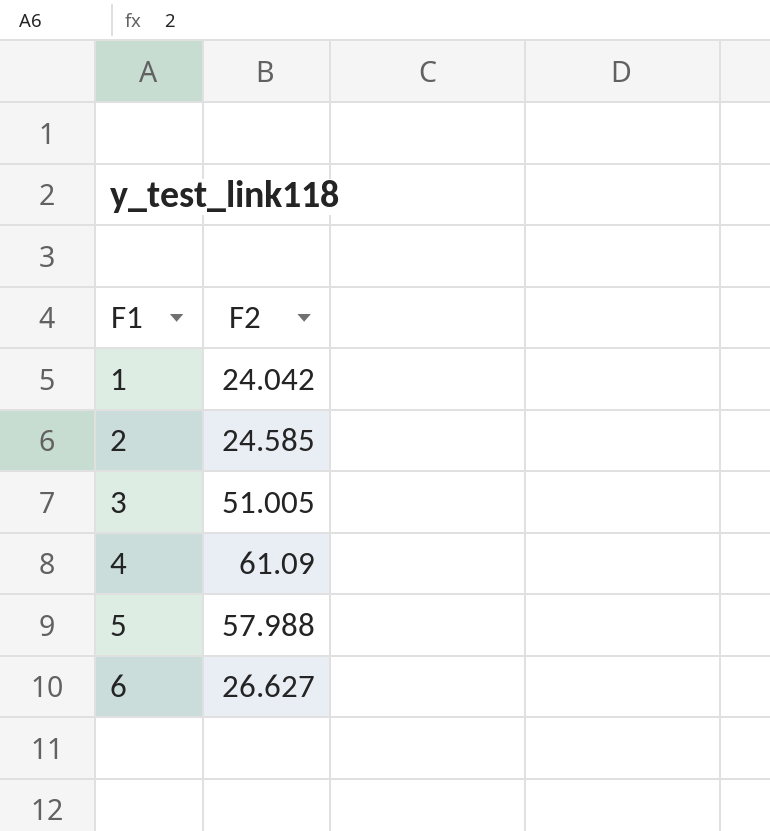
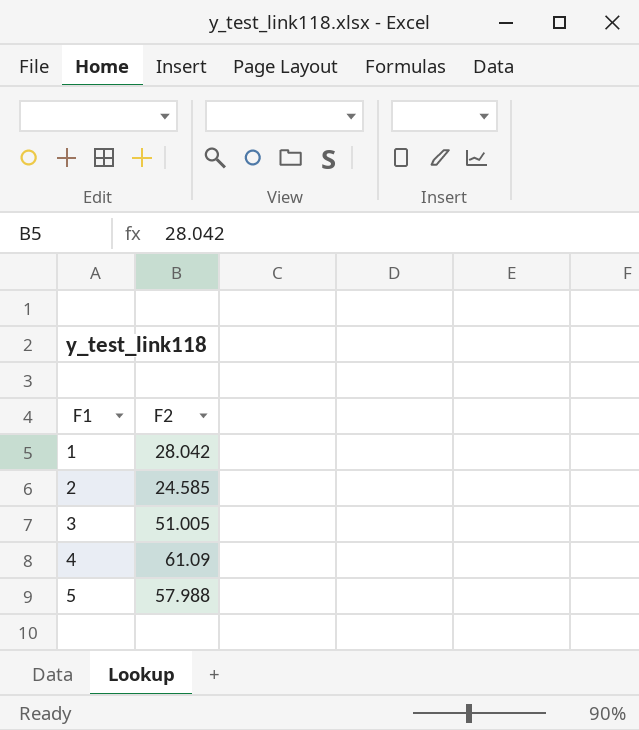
row 6: 26.627 -> none
1 | F2: 24.042 -> 28.042

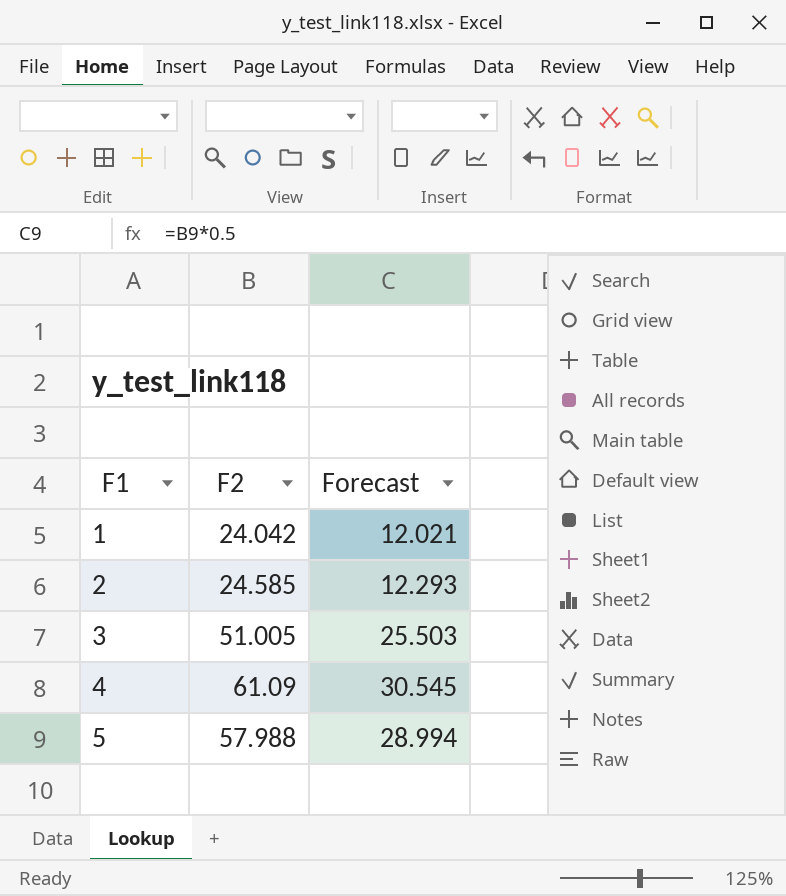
column Forecast | formula: none -> [F2] * 0.5
1 | F2: 28.042 -> 24.042

